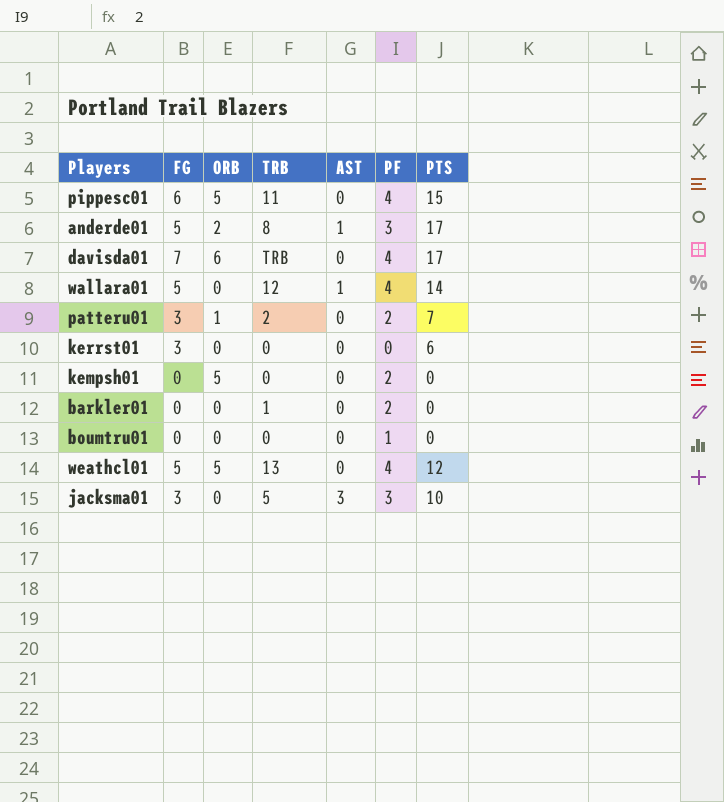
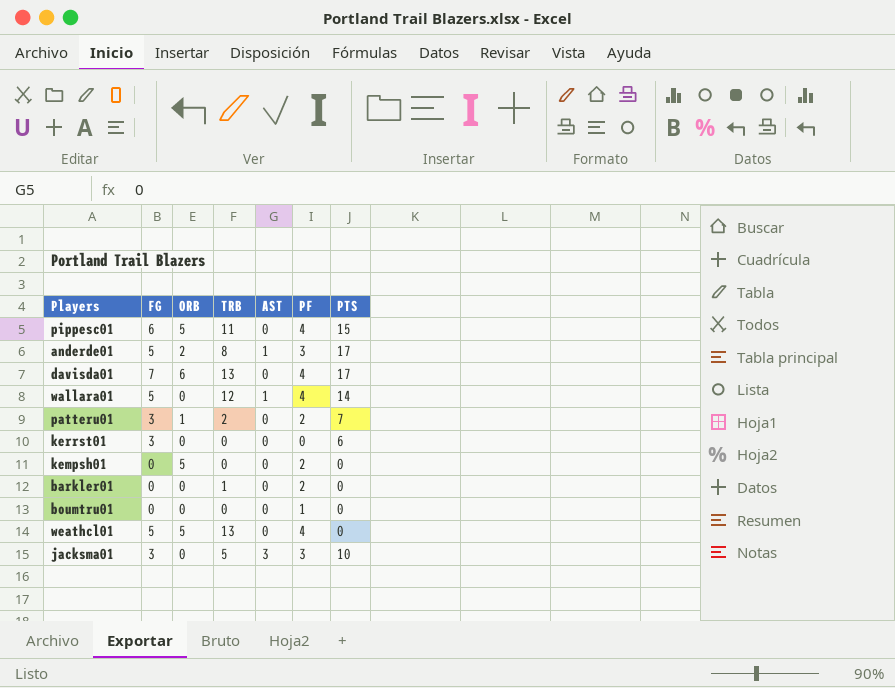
davisda01 | TRB: TRB -> 13
weathcl01 | PTS: 12 -> 0

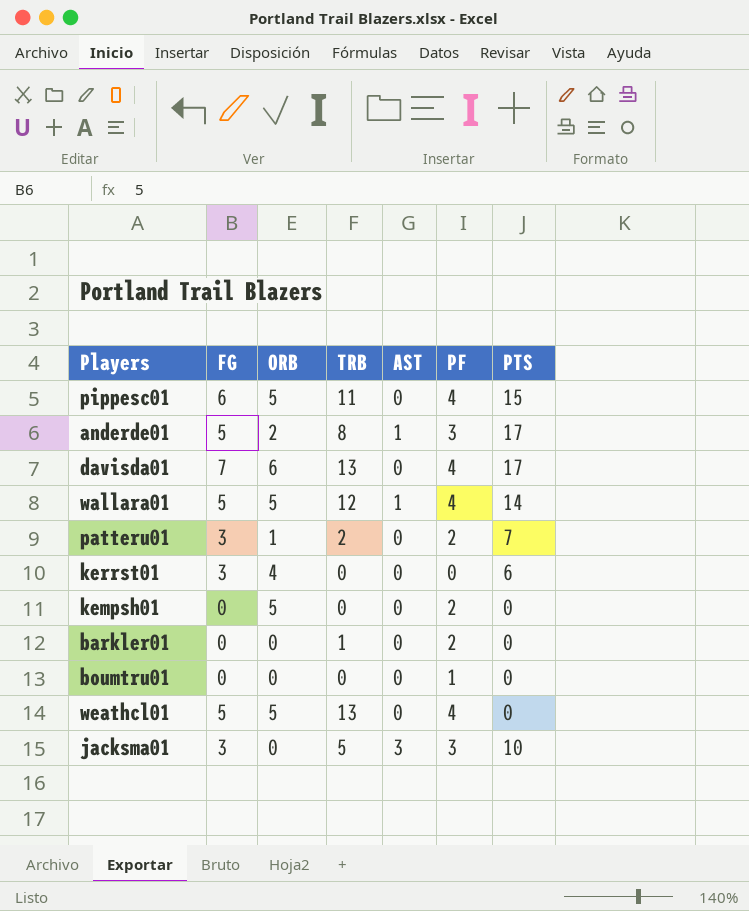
wallara01 | ORB: 0 -> 5
kerrst01 | ORB: 0 -> 4

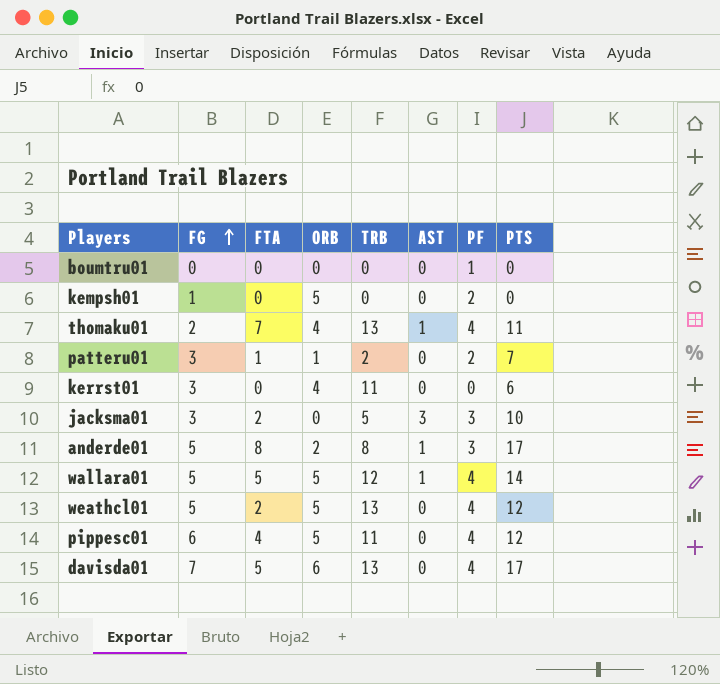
row order: none -> FG ascending
column FTA | position: none -> 3
row barkler01: 0 | 0 | 1 | 0 | 2 | 0 -> none
kempsh01 | FG: 0 -> 1
row thomaku01: none -> 2 | 7 | 4 | 13 | 1 | 4 | 11
kerrst01 | TRB: 0 -> 11
weathcl01 | PTS: 0 -> 12
pippesc01 | PTS: 15 -> 12

